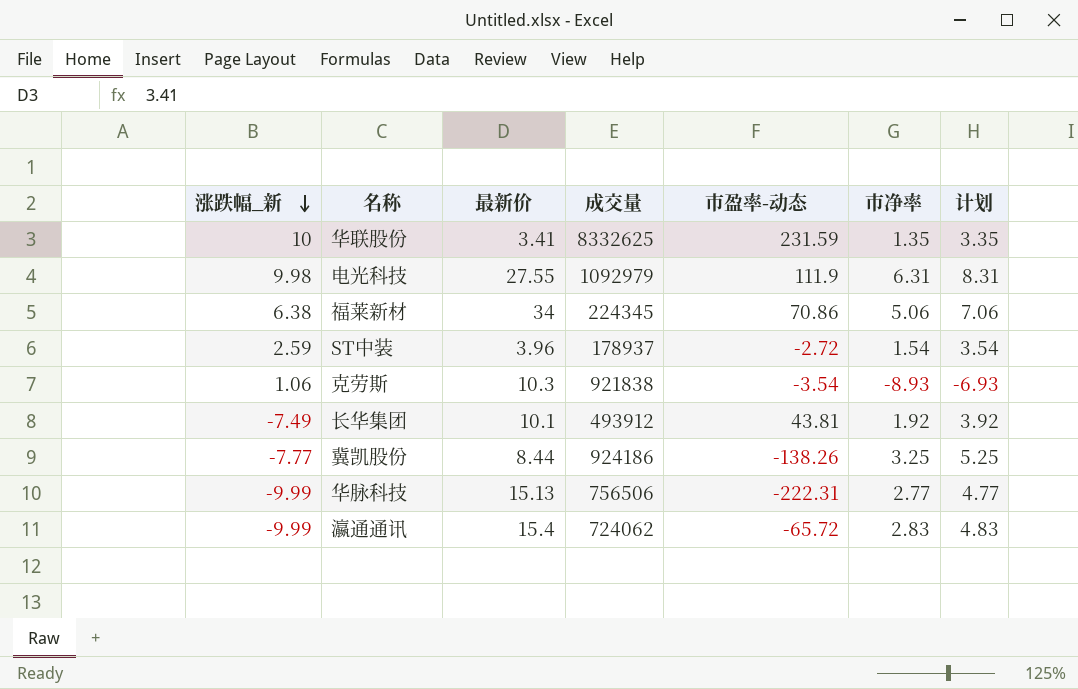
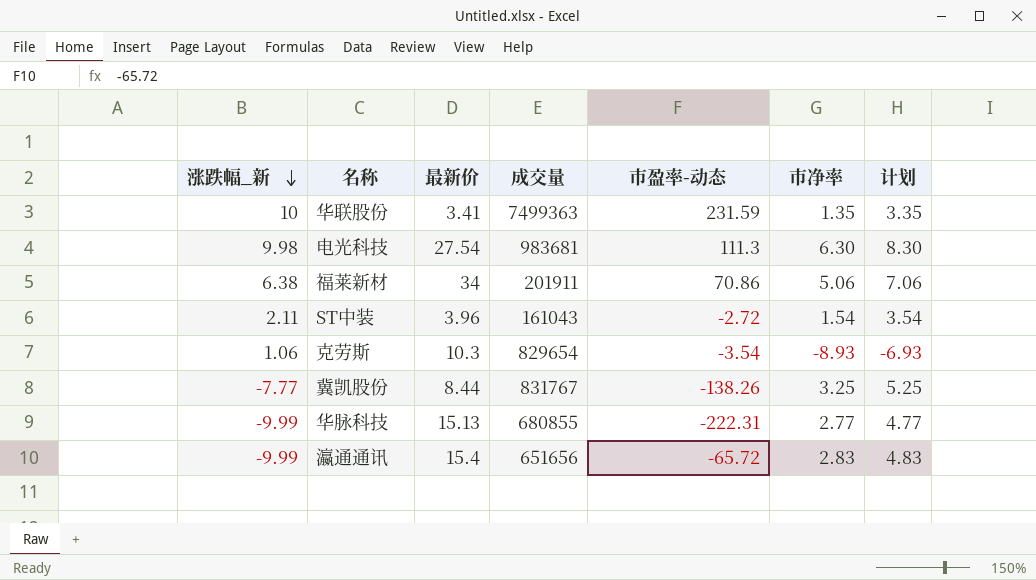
row 长华集团: -7.49 | 10.1 | 493912 | 43.81 | 1.92 | 3.92 -> none
华联股份 | 成交量: 8332625 -> 7499363
电光科技 | 最新价: 27.55 -> 27.54
电光科技 | 成交量: 1092979 -> 983681
电光科技 | 市盈率-动态: 111.9 -> 111.3
电光科技 | 市净率: 6.31 -> 6.30
电光科技 | 计划: 8.31 -> 8.30
福莱新材 | 成交量: 224345 -> 201911
ST中装 | 涨跌幅_新: 2.59 -> 2.11
ST中装 | 成交量: 178937 -> 161043
克劳斯 | 成交量: 921838 -> 829654
冀凯股份 | 成交量: 924186 -> 831767
华脉科技 | 成交量: 756506 -> 680855
瀛通通讯 | 成交量: 724062 -> 651656

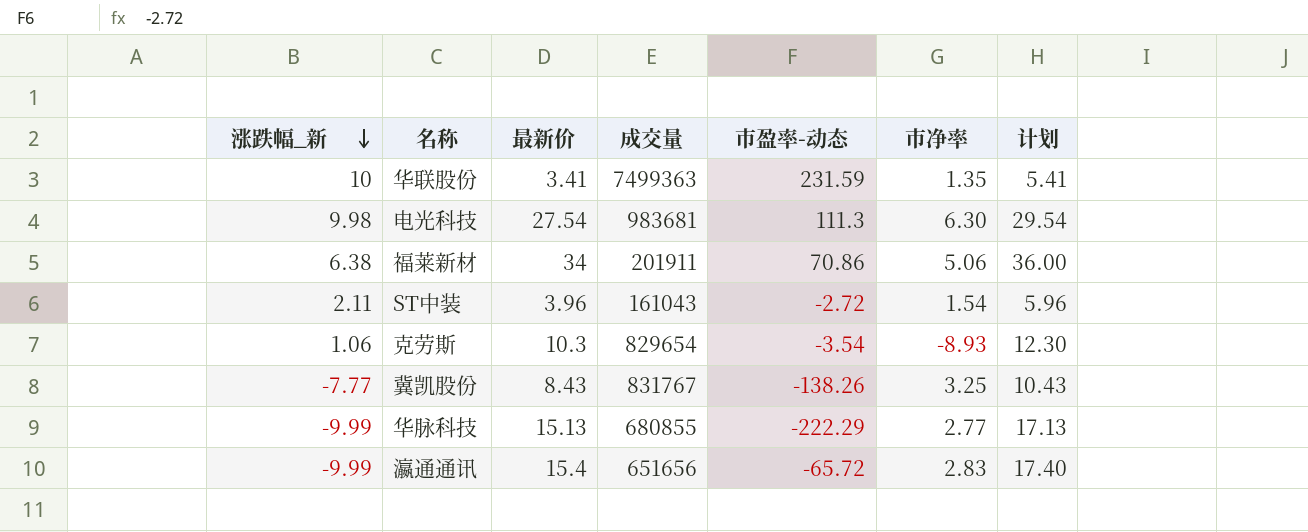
column 计划 | formula: [市净率] + 2 -> [最新价] + 2
冀凯股份 | 最新价: 8.44 -> 8.43
华脉科技 | 市盈率-动态: -222.31 -> -222.29

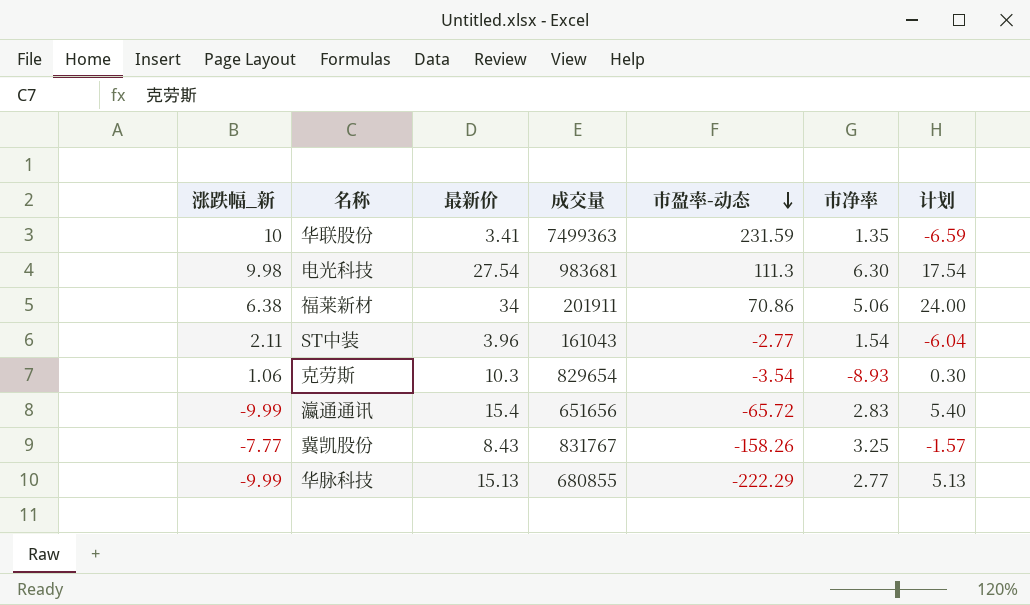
row order: 涨跌幅_新 descending -> 市盈率-动态 descending
column 计划 | formula: [最新价] + 2 -> [最新价] - 10
ST中装 | 市盈率-动态: -2.72 -> -2.77
冀凯股份 | 市盈率-动态: -138.26 -> -158.26

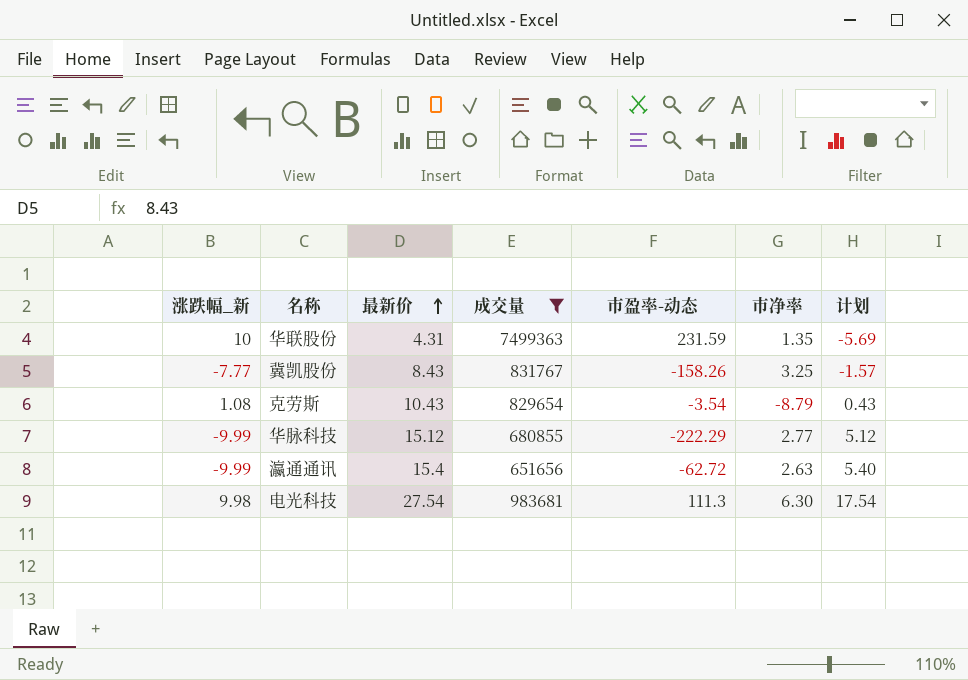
filter: none -> 成交量 >= 651656
row order: 市盈率-动态 descending -> 最新价 ascending
华联股份 | 最新价: 3.41 -> 4.31
华联股份 | 计划: -6.59 -> -5.69
克劳斯 | 涨跌幅_新: 1.06 -> 1.08
克劳斯 | 最新价: 10.3 -> 10.43
克劳斯 | 市净率: -8.93 -> -8.79
克劳斯 | 计划: 0.30 -> 0.43
华脉科技 | 最新价: 15.13 -> 15.12
华脉科技 | 计划: 5.13 -> 5.12
瀛通通讯 | 市盈率-动态: -65.72 -> -62.72
瀛通通讯 | 市净率: 2.83 -> 2.63

